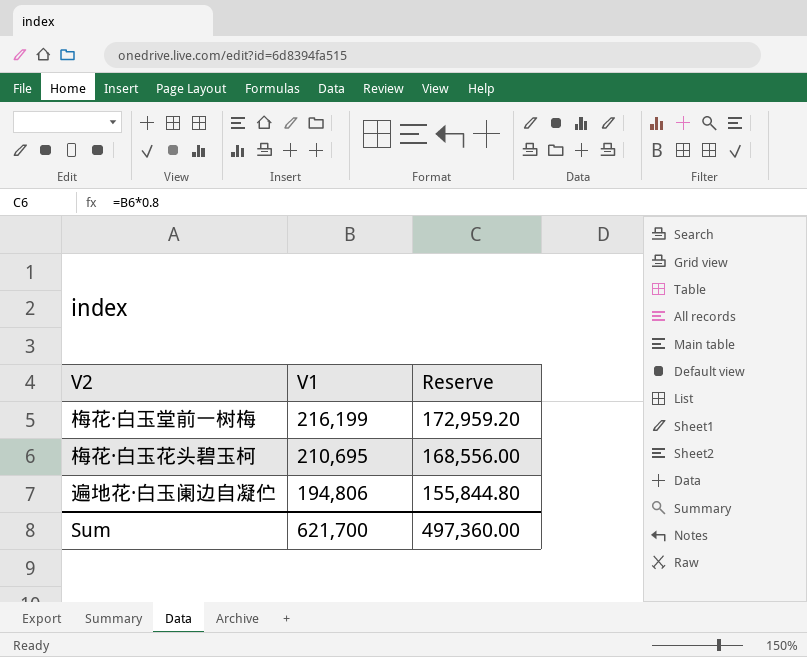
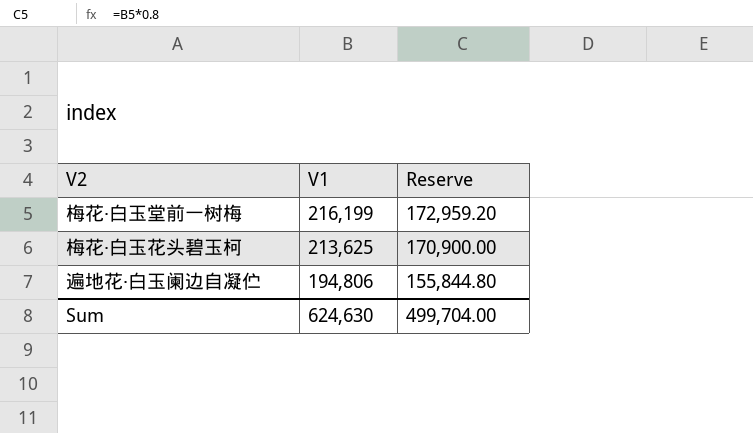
梅花·白玉花头碧玉柯 | V1: 210,695 -> 213,625
梅花·白玉花头碧玉柯 | Reserve: 168,556.00 -> 170,900.00
Sum | V1: 621,700 -> 624,630
Sum | Reserve: 497,360.00 -> 499,704.00

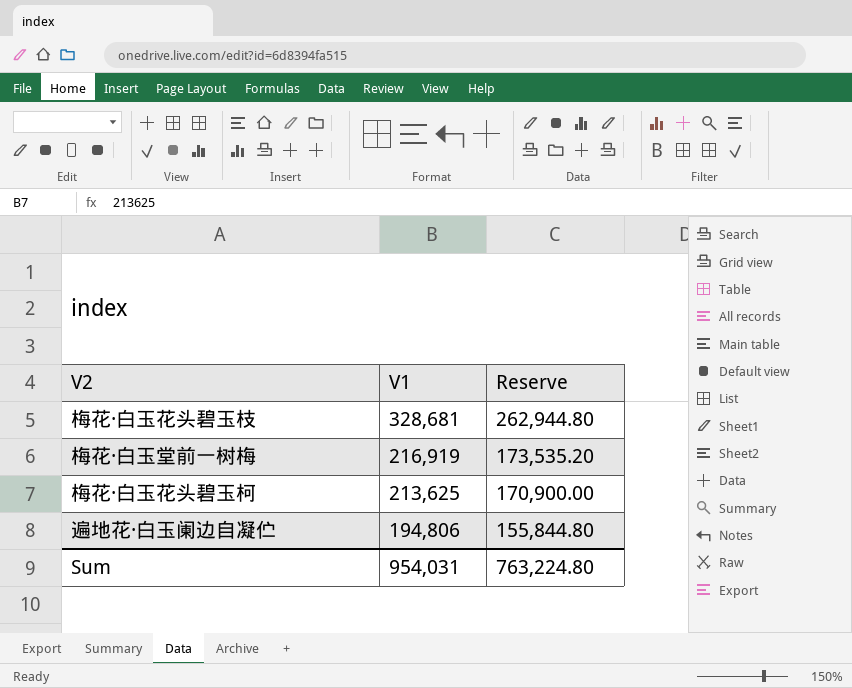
row 梅花·白玉花头碧玉枝: none -> 328,681 | 262,944.80
梅花·白玉堂前一树梅 | V1: 216,199 -> 216,919
梅花·白玉堂前一树梅 | Reserve: 172,959.20 -> 173,535.20
Sum | V1: 624,630 -> 954,031
Sum | Reserve: 499,704.00 -> 763,224.80

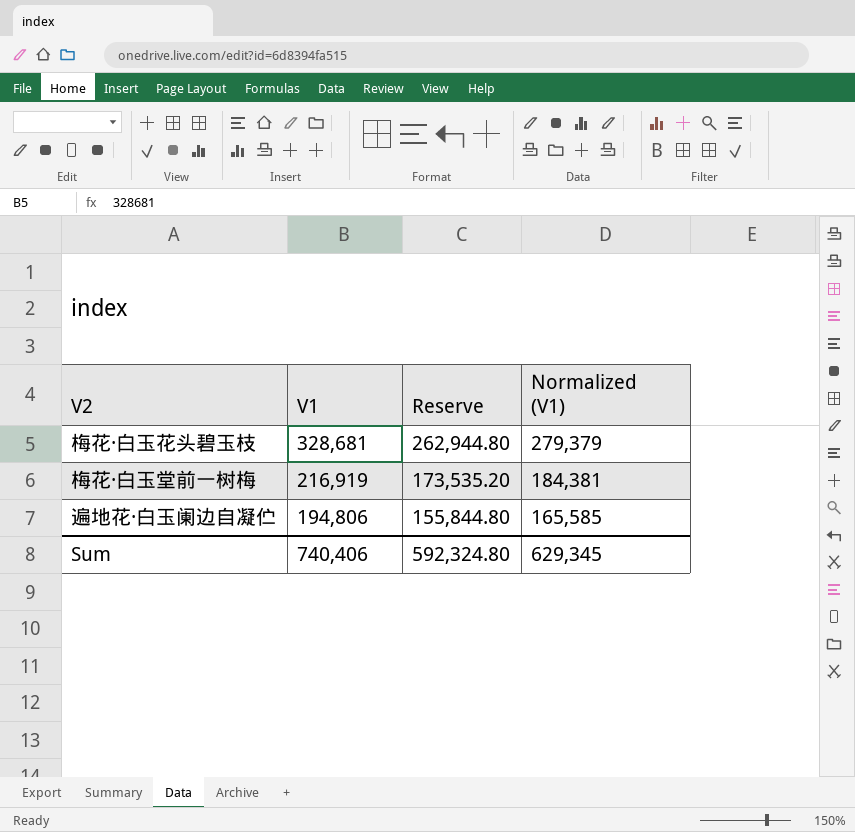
column Normalized (V1) | formula: none -> [V1] * 0.85
row 梅花·白玉花头碧玉柯: 213,625 | 170,900.00 -> none
Sum | V1: 954,031 -> 740,406
Sum | Reserve: 763,224.80 -> 592,324.80

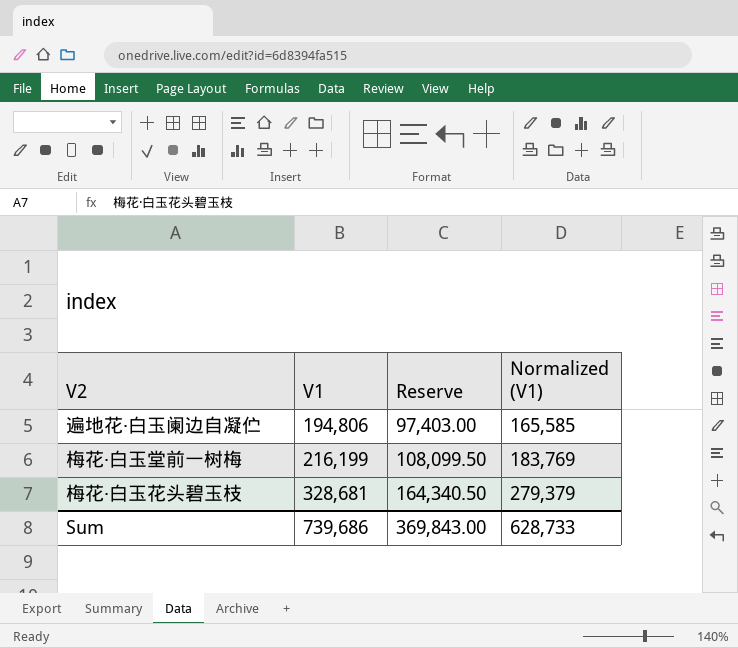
row order: V1 descending -> V1 ascending
column Reserve | formula: [V1] * 0.8 -> [V1] * 0.5
梅花·白玉堂前一树梅 | V1: 216,919 -> 216,199
梅花·白玉堂前一树梅 | Normalized (V1): 184,381 -> 183,769
Sum | V1: 740,406 -> 739,686
Sum | Reserve: 592,324.80 -> 369,843.00
Sum | Normalized (V1): 629,345 -> 628,733

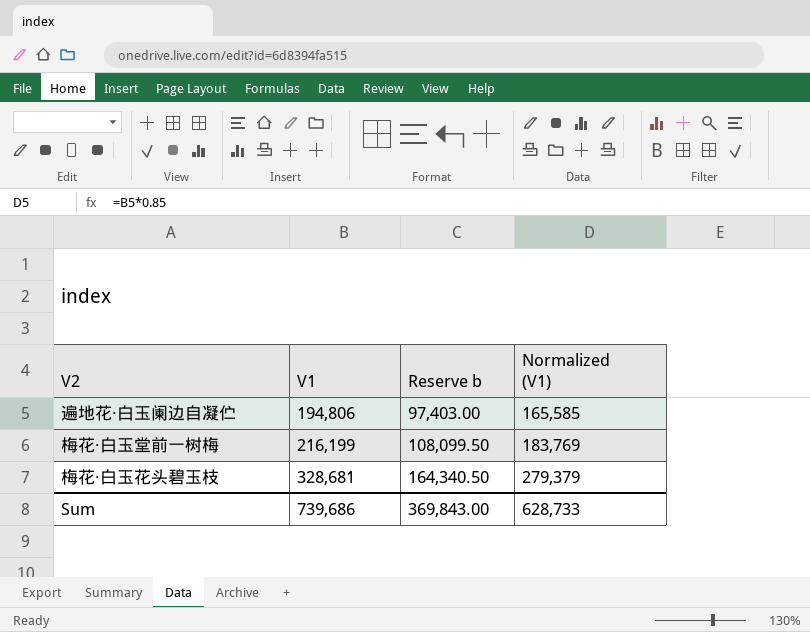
column name: Reserve -> Reserve b

